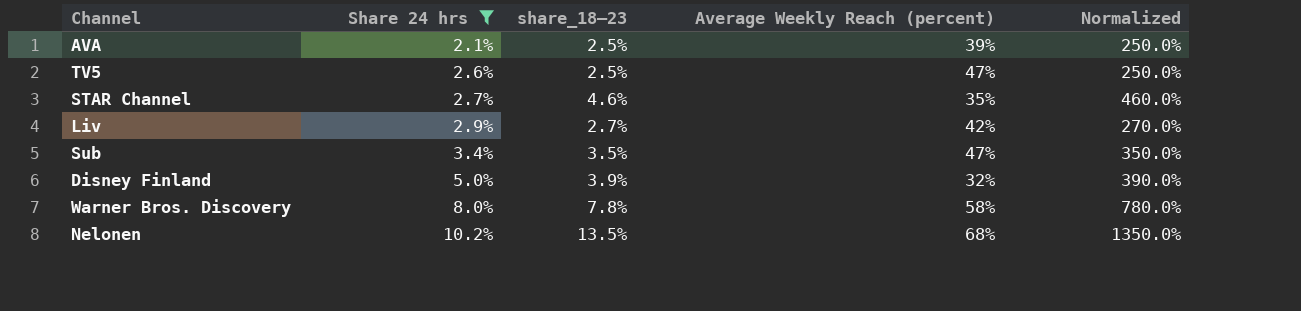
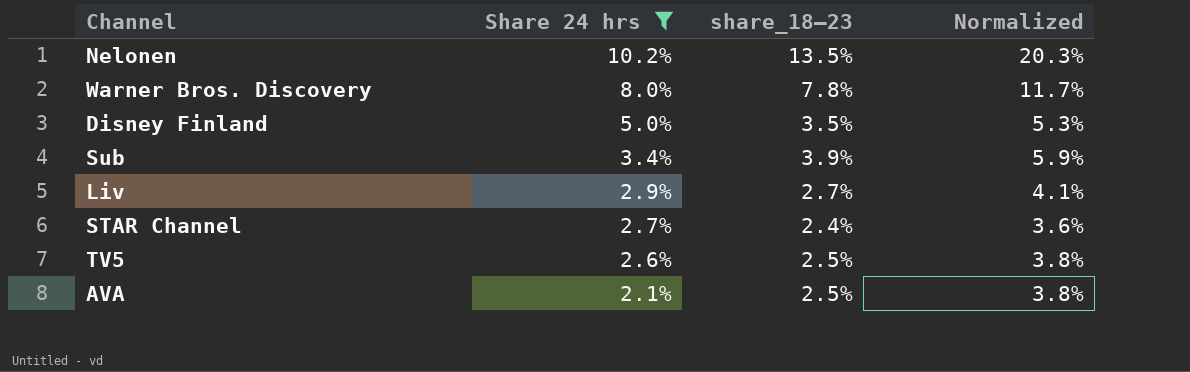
row order: Share 24 hrs ascending -> Share 24 hrs descending
column Average Weekly Reach (percent) | position: 4 -> none
column Normalized | formula: [share_18–23] * 100 -> [share_18–23] * 1.5
Disney Finland | share_18–23: 3.9% -> 3.5%
Sub | share_18–23: 3.5% -> 3.9%
STAR Channel | share_18–23: 4.6% -> 2.4%

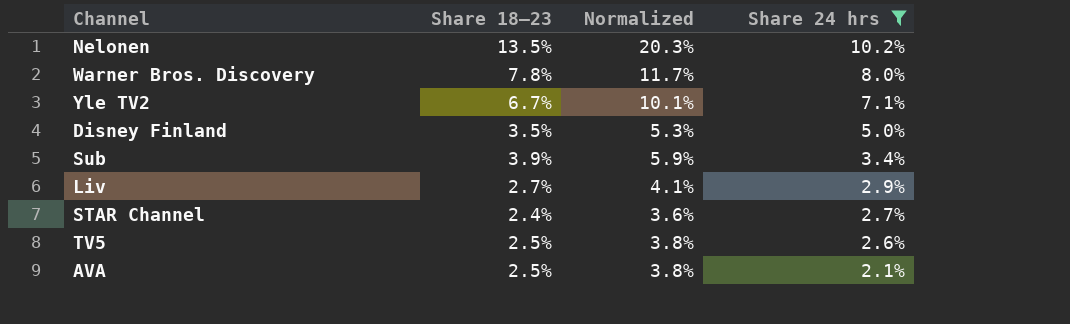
column name: share_18–23 -> Share 18–23
column Share 24 hrs | position: 2 -> 4
row Yle TV2: none -> 6.7% | 10.1% | 7.1%

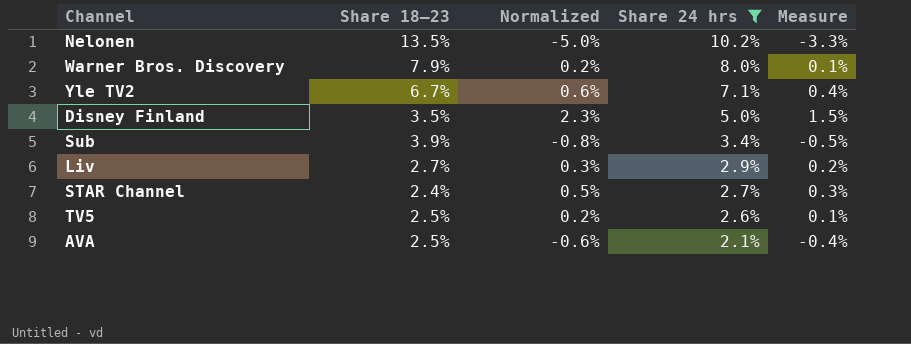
column Normalized | formula: [Share 18–23] * 1.5 -> [Measure] * 1.5
column Measure | formula: none -> [Share 24 hrs] - [Share 18–23]
Warner Bros. Discovery | Share 18–23: 7.8% -> 7.9%

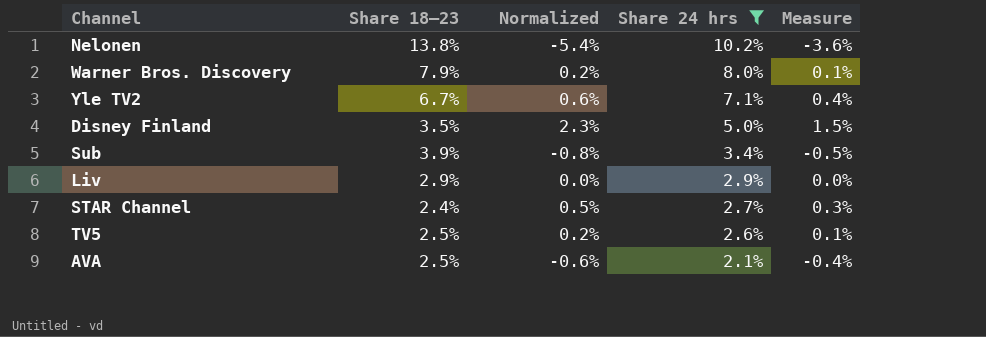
Nelonen | Share 18–23: 13.5% -> 13.8%
Nelonen | Normalized: -5.0% -> -5.4%
Nelonen | Measure: -3.3% -> -3.6%
Liv | Share 18–23: 2.7% -> 2.9%
Liv | Normalized: 0.3% -> 0.0%
Liv | Measure: 0.2% -> 0.0%

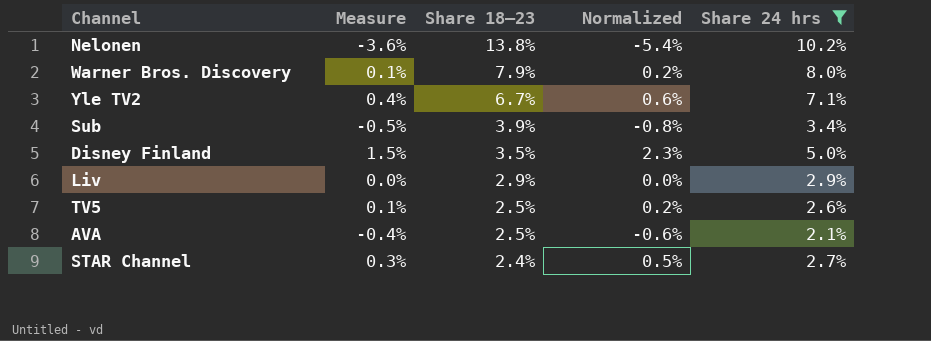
row order: Share 24 hrs descending -> Share 18–23 descending
column Measure | position: 5 -> 2

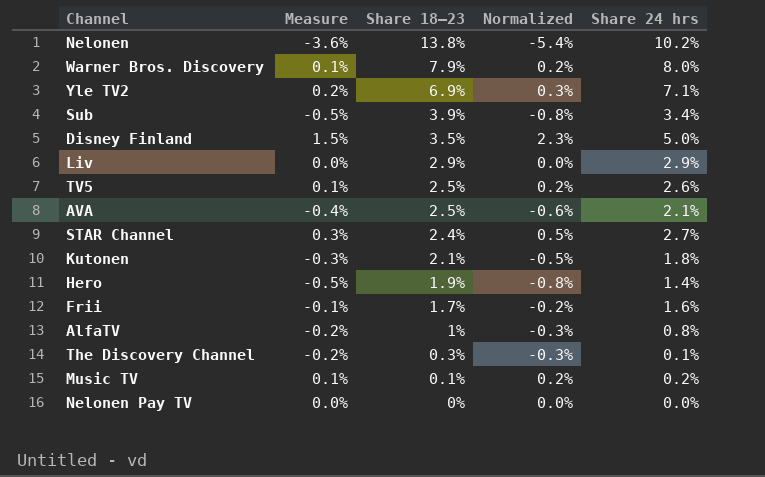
filter: Share 24 hrs >= 2.1% -> none
Yle TV2 | Measure: 0.4% -> 0.2%
Yle TV2 | Share 18–23: 6.7% -> 6.9%
Yle TV2 | Normalized: 0.6% -> 0.3%

